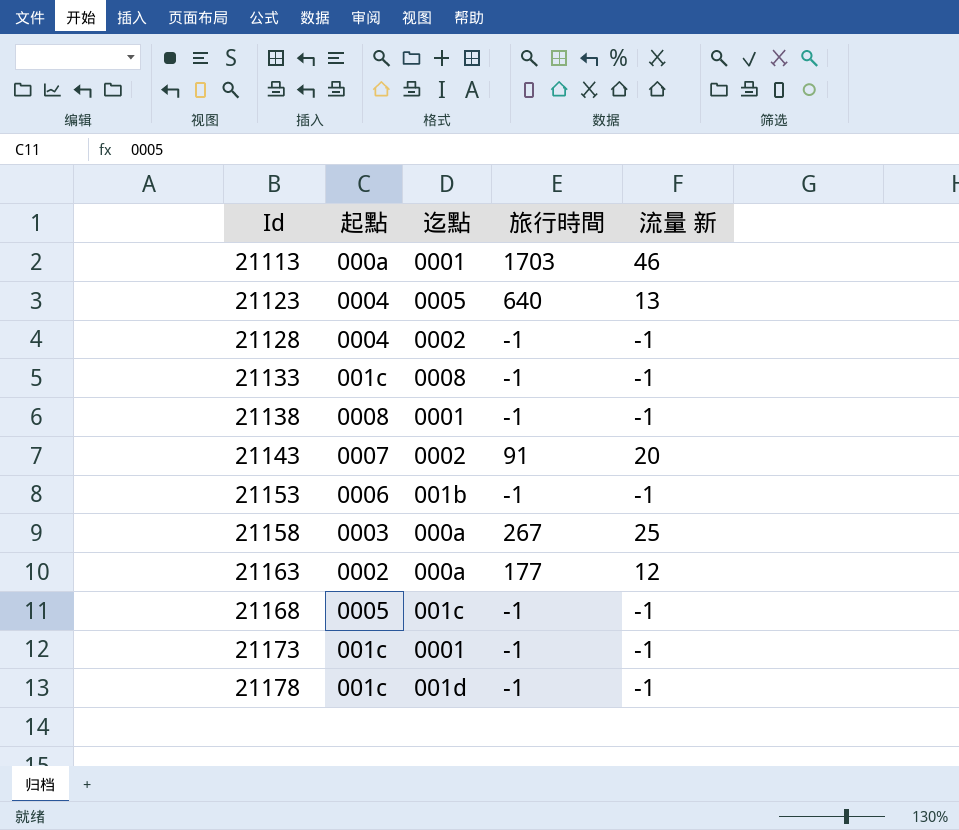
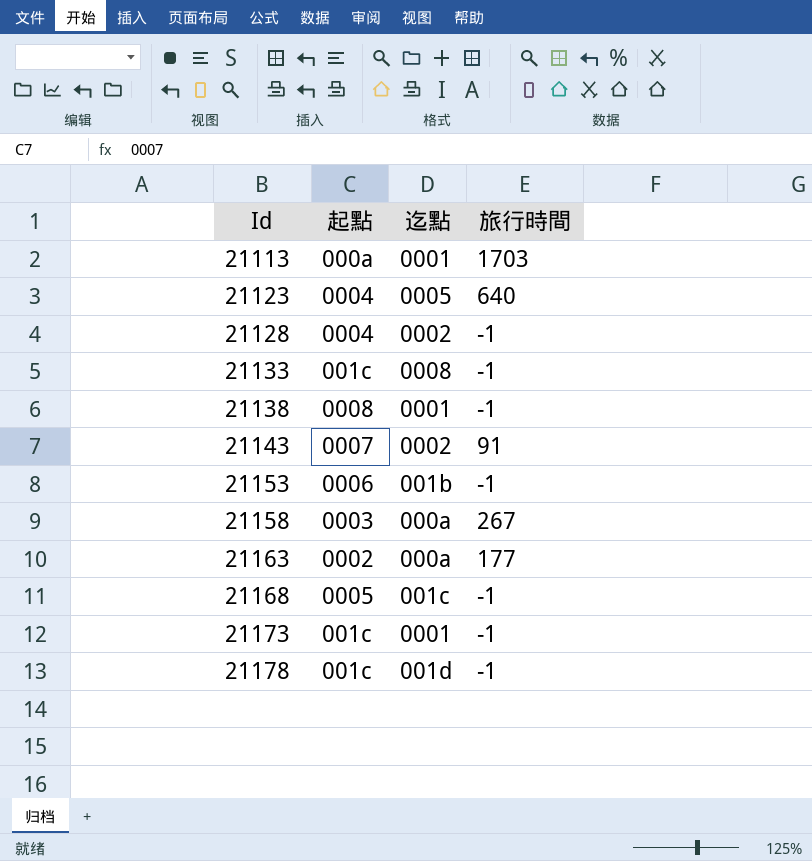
column 流量 新 | position: 5 -> none

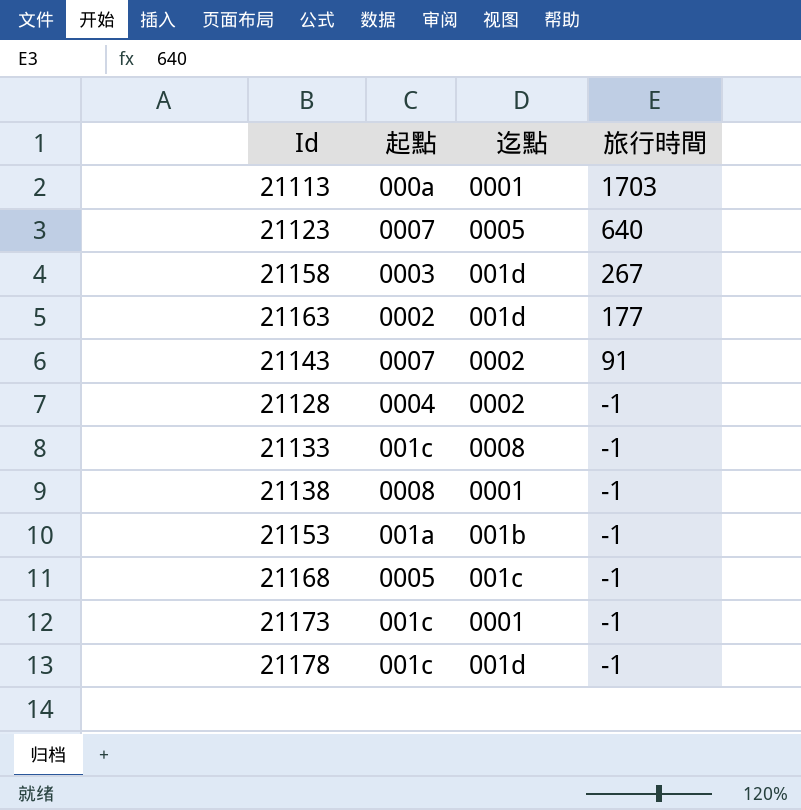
row order: Id ascending -> 旅行時間 descending
21123 | 起點: 0004 -> 0007
21158 | 迄點: 000a -> 001d
21163 | 迄點: 000a -> 001d
21153 | 起點: 0006 -> 001a

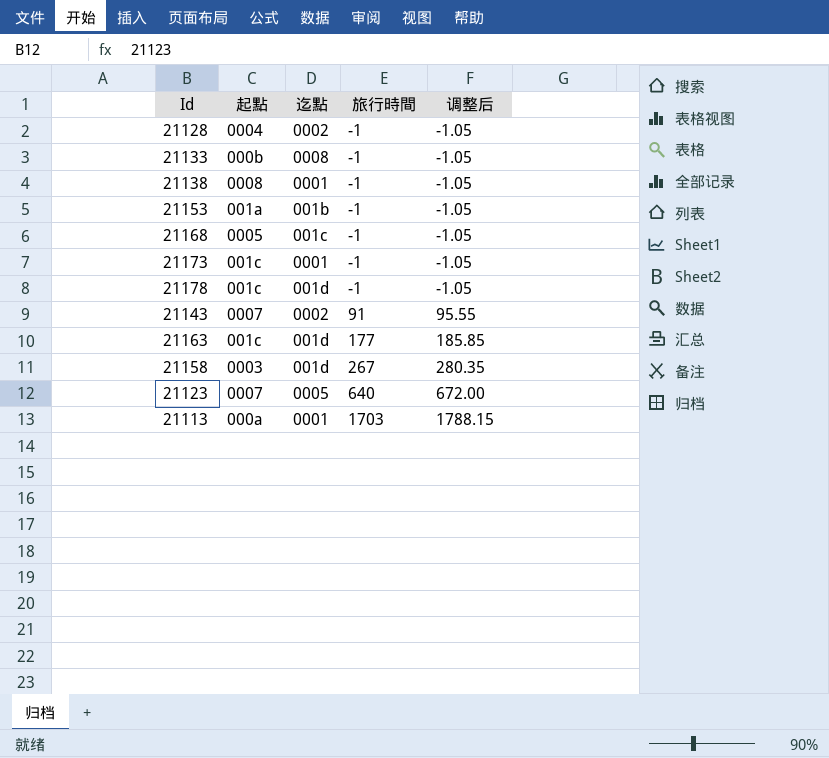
row order: 旅行時間 descending -> 旅行時間 ascending
column 调整后 | formula: none -> [旅行時間] * 1.05
21133 | 起點: 001c -> 000b
21163 | 起點: 0002 -> 001c

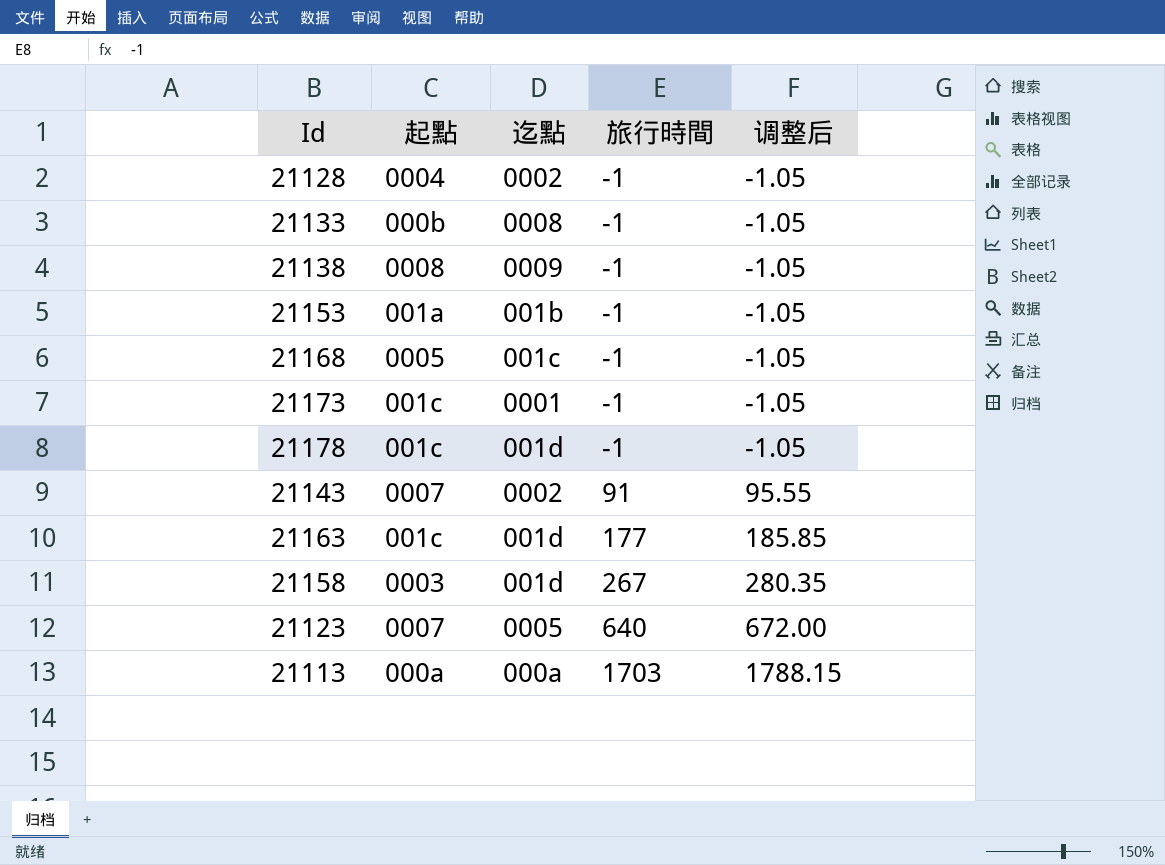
21138 | 迄點: 0001 -> 0009
21113 | 迄點: 0001 -> 000a

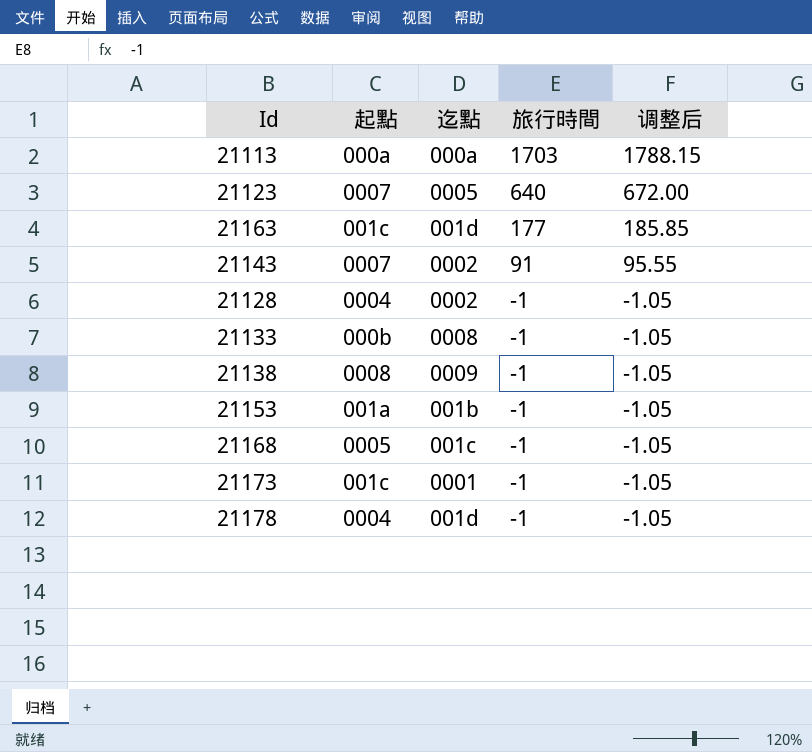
row order: 旅行時間 ascending -> 旅行時間 descending
row 21158: 0003 | 001d | 267 | 280.35 -> none
21178 | 起點: 001c -> 0004

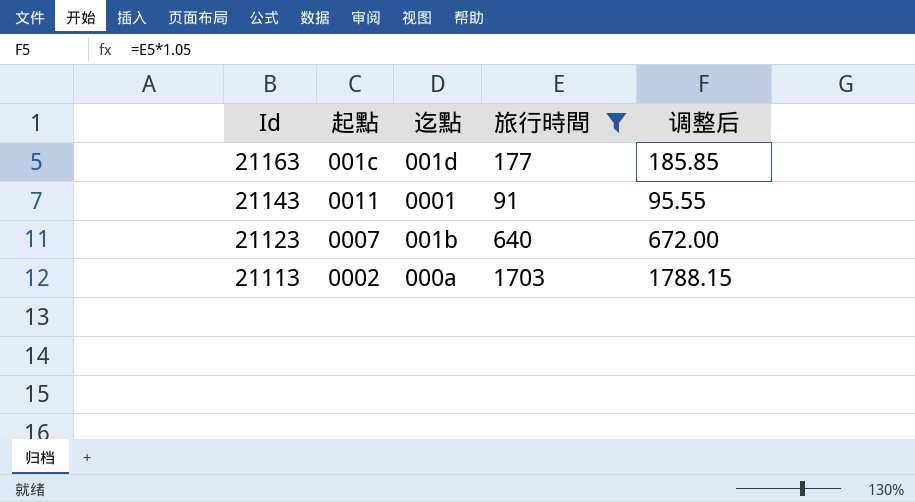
filter: none -> 旅行時間 != -1
row order: 旅行時間 descending -> Id descending
21143 | 起點: 0007 -> 0011
21143 | 迄點: 0002 -> 0001
21123 | 迄點: 0005 -> 001b
21113 | 起點: 000a -> 0002

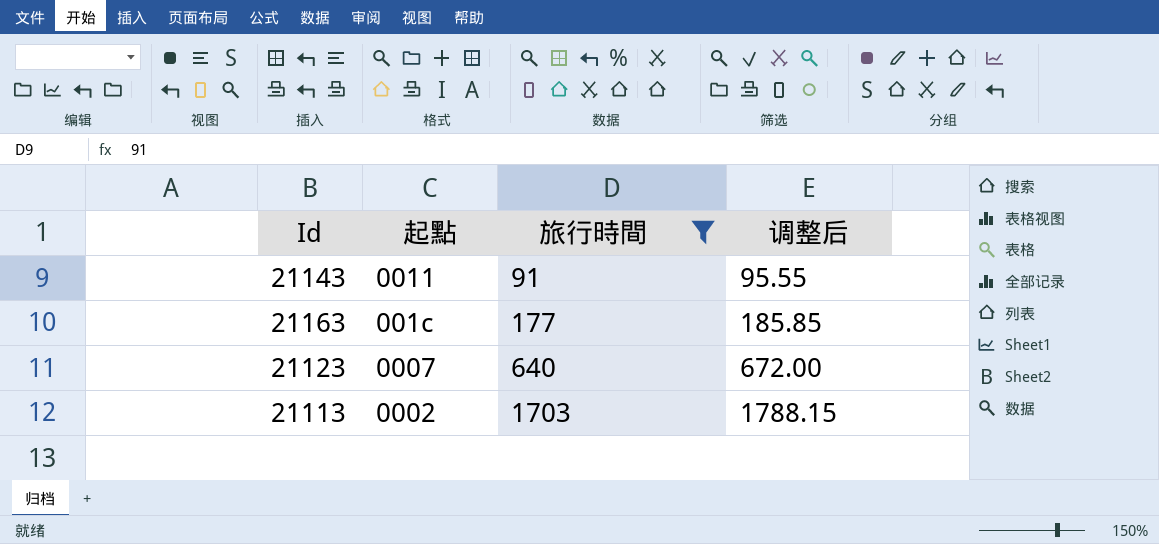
row order: Id descending -> 旅行時間 ascending
column 迄點 | position: 3 -> none

